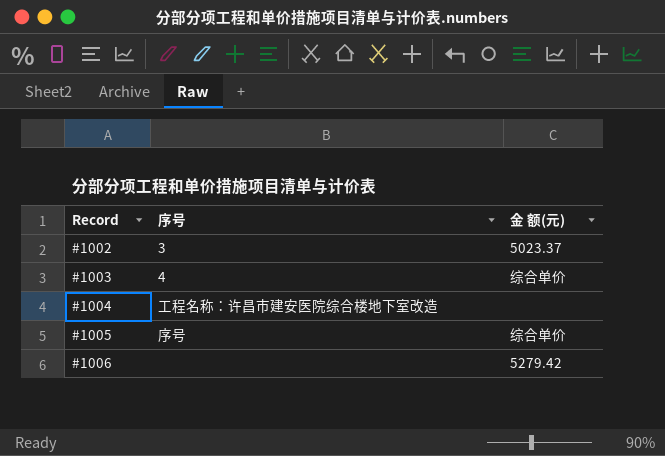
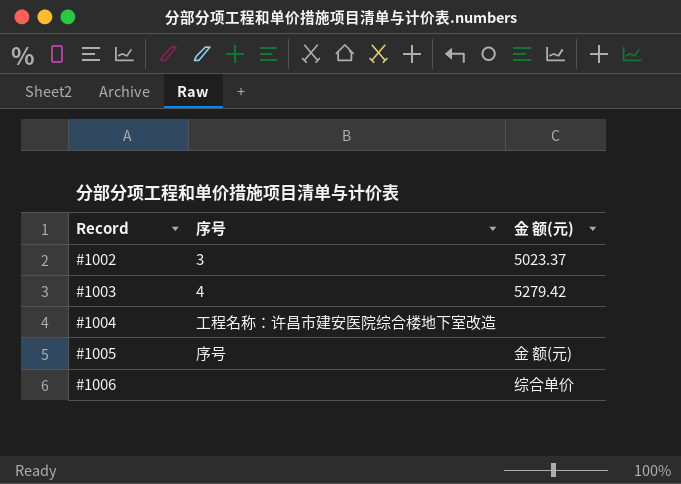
#1003 | 金 额(元): 综合单价 -> 5279.42
#1005 | 金 额(元): 综合单价 -> 金 额(元)
#1006 | 金 额(元): 5279.42 -> 综合单价

